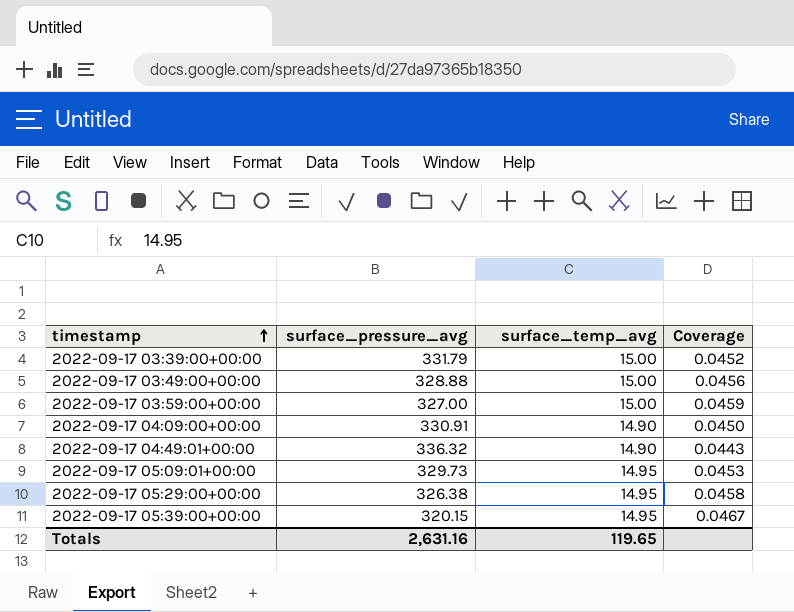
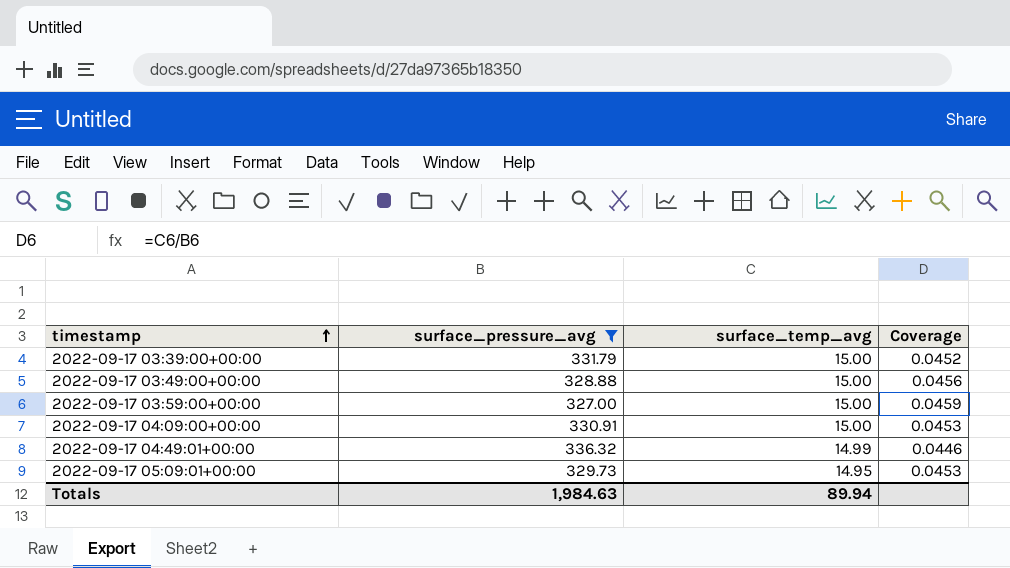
filter: none -> surface_pressure_avg >= 327.00
2022-09-17 04:09:00+00:00 | surface_temp_avg: 14.90 -> 15.00
2022-09-17 04:09:00+00:00 | Coverage: 0.0450 -> 0.0453
2022-09-17 04:49:01+00:00 | surface_temp_avg: 14.90 -> 14.99
2022-09-17 04:49:01+00:00 | Coverage: 0.0443 -> 0.0446
Totals | surface_pressure_avg: 2,631.16 -> 1,984.63
Totals | surface_temp_avg: 119.65 -> 89.94

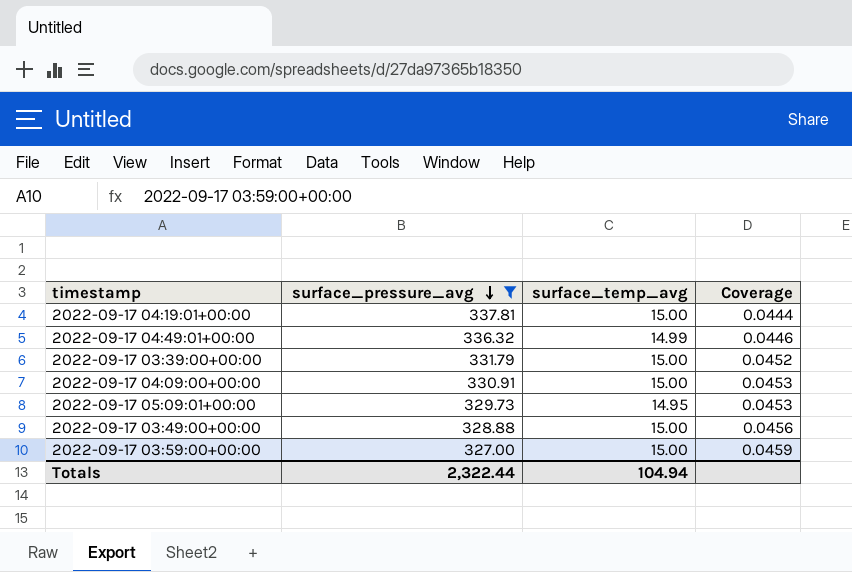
row order: timestamp ascending -> surface_pressure_avg descending
row 2022-09-17 04:19:01+00:00: none -> 337.81 | 15.00 | 0.0444
Totals | surface_pressure_avg: 1,984.63 -> 2,322.44
Totals | surface_temp_avg: 89.94 -> 104.94

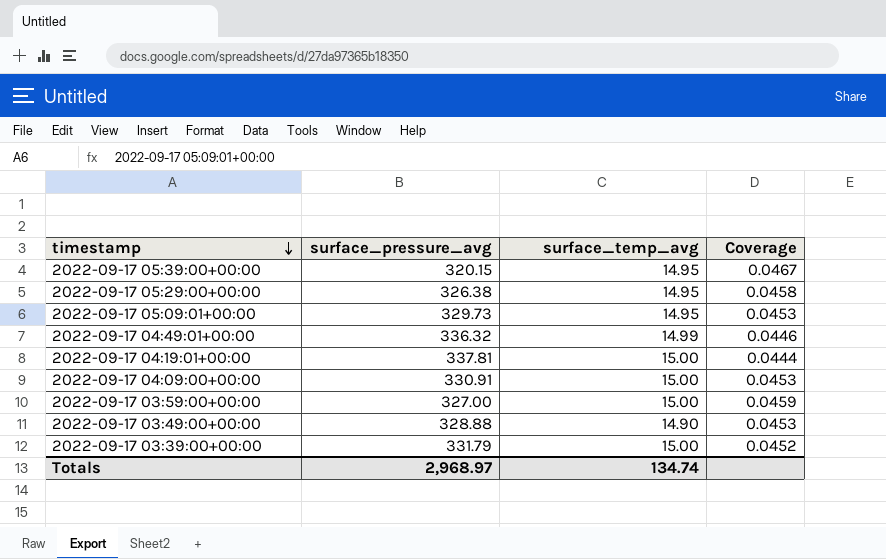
filter: surface_pressure_avg >= 327.00 -> none
row order: surface_pressure_avg descending -> timestamp descending
2022-09-17 03:49:00+00:00 | surface_temp_avg: 15.00 -> 14.90
2022-09-17 03:49:00+00:00 | Coverage: 0.0456 -> 0.0453
Totals | surface_pressure_avg: 2,322.44 -> 2,968.97
Totals | surface_temp_avg: 104.94 -> 134.74

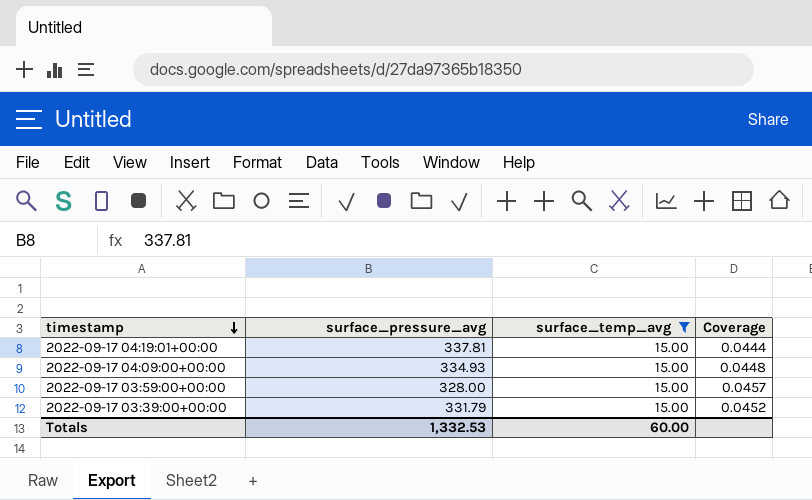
filter: none -> surface_temp_avg = 15.00
2022-09-17 04:09:00+00:00 | surface_pressure_avg: 330.91 -> 334.93
2022-09-17 04:09:00+00:00 | Coverage: 0.0453 -> 0.0448
2022-09-17 03:59:00+00:00 | surface_pressure_avg: 327.00 -> 328.00
2022-09-17 03:59:00+00:00 | Coverage: 0.0459 -> 0.0457
Totals | surface_pressure_avg: 2,968.97 -> 1,332.53
Totals | surface_temp_avg: 134.74 -> 60.00

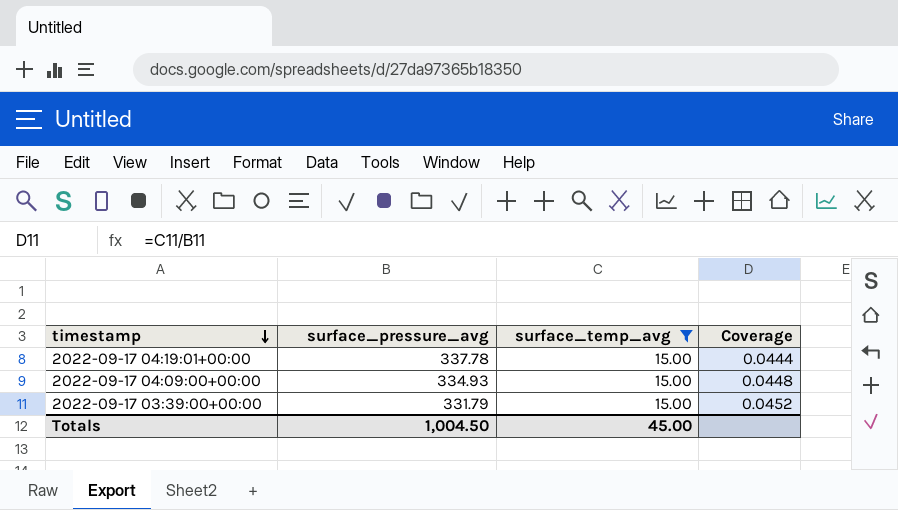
row 2022-09-17 03:59:00+00:00: 328.00 | 15.00 | 0.0457 -> none
2022-09-17 04:19:01+00:00 | surface_pressure_avg: 337.81 -> 337.78
Totals | surface_pressure_avg: 1,332.53 -> 1,004.50
Totals | surface_temp_avg: 60.00 -> 45.00

